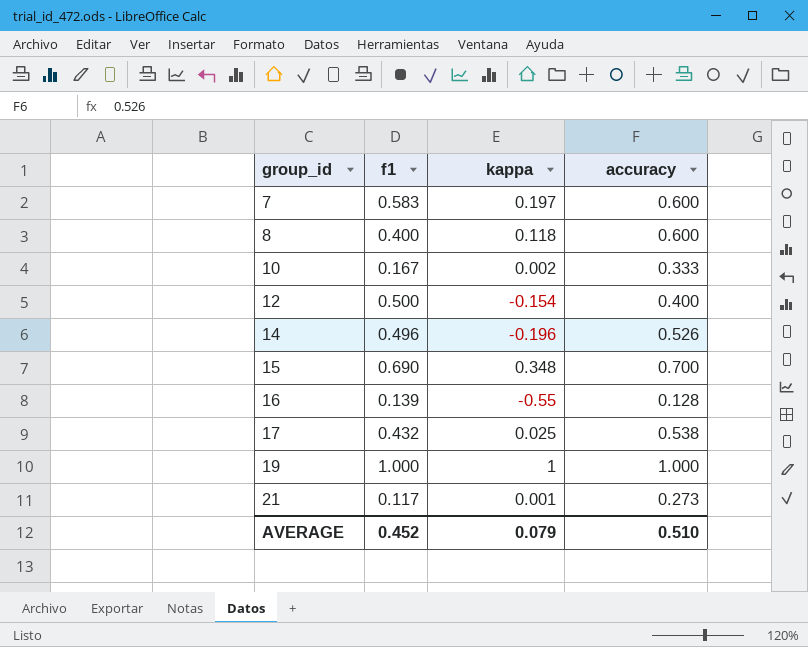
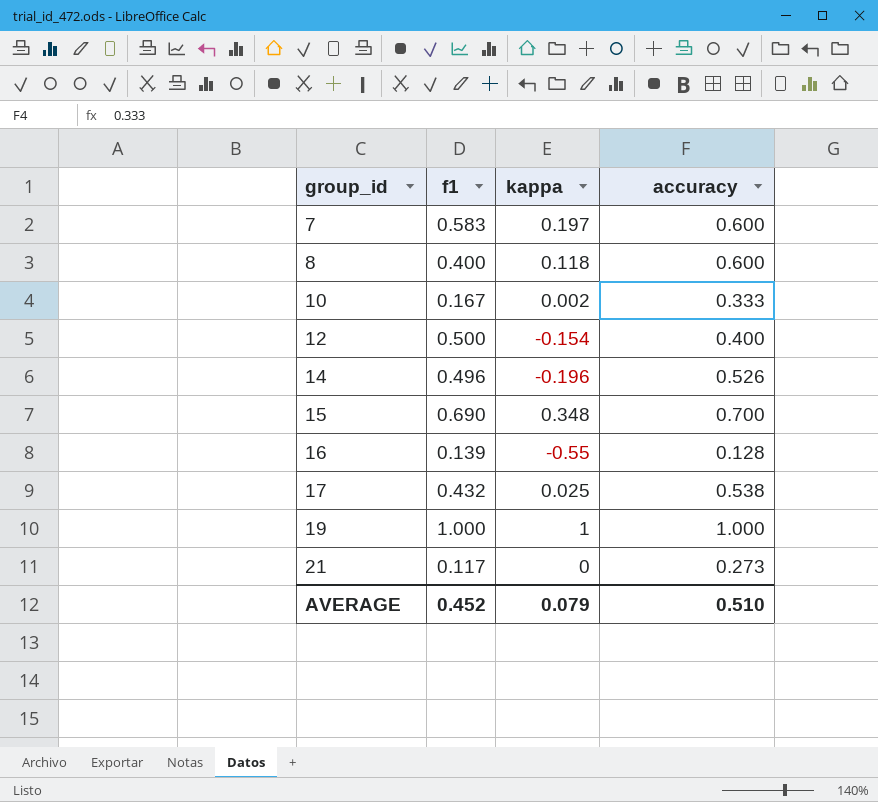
21 | kappa: 0.001 -> 0

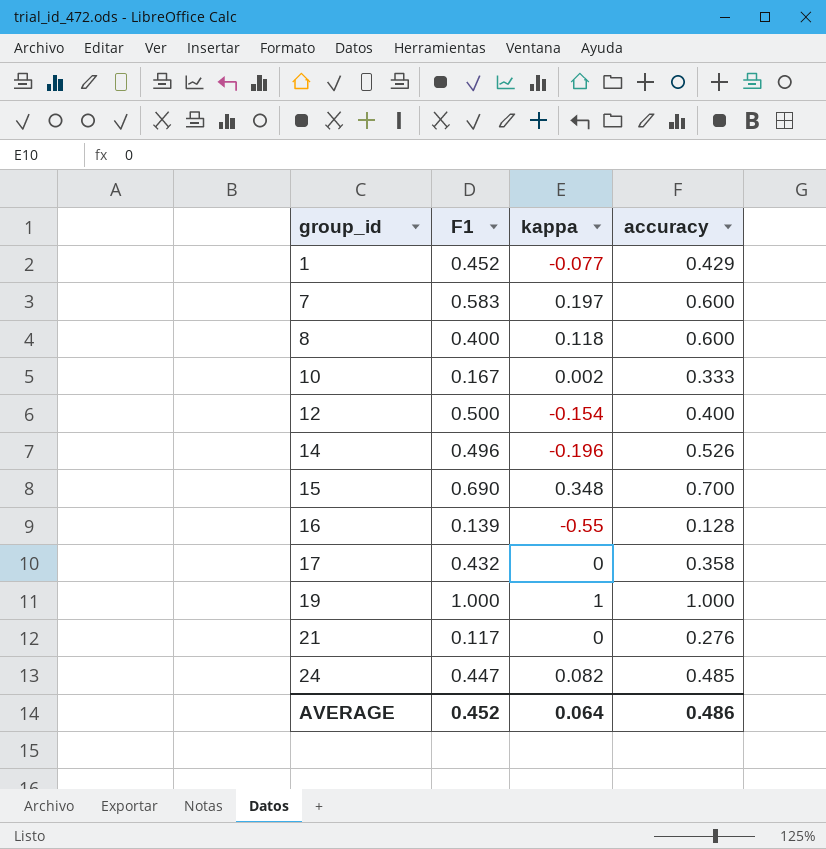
column name: f1 -> F1
row 1: none -> 0.452 | -0.077 | 0.429
17 | kappa: 0.025 -> 0
17 | accuracy: 0.538 -> 0.358
21 | accuracy: 0.273 -> 0.276
row 24: none -> 0.447 | 0.082 | 0.485
AVERAGE | kappa: 0.079 -> 0.064
AVERAGE | accuracy: 0.510 -> 0.486

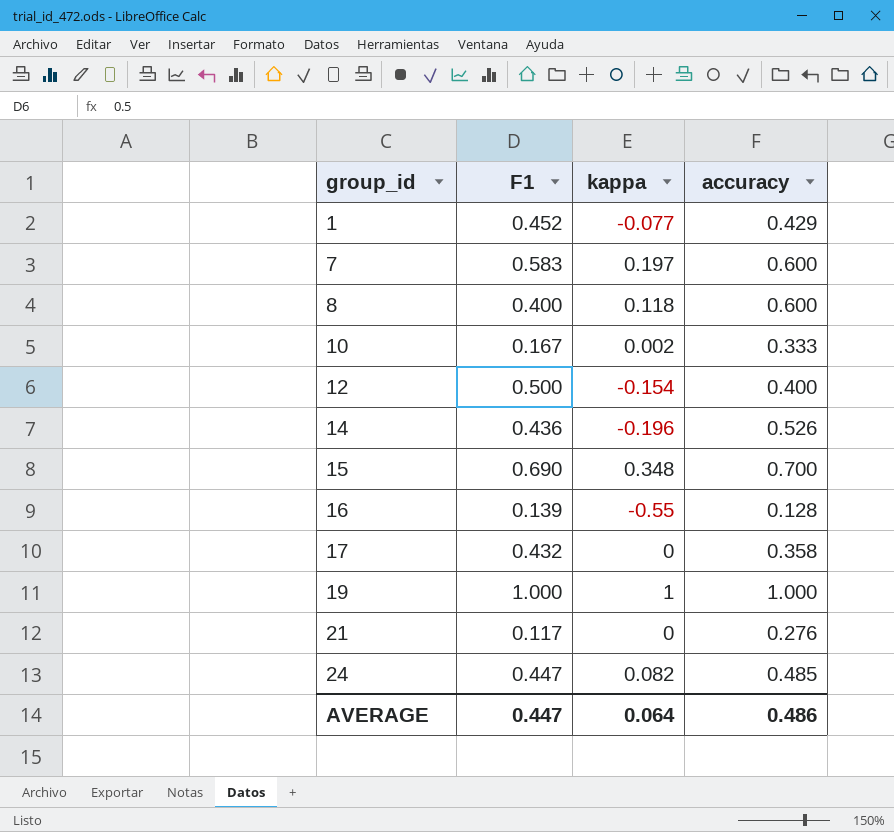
14 | F1: 0.496 -> 0.436
AVERAGE | F1: 0.452 -> 0.447

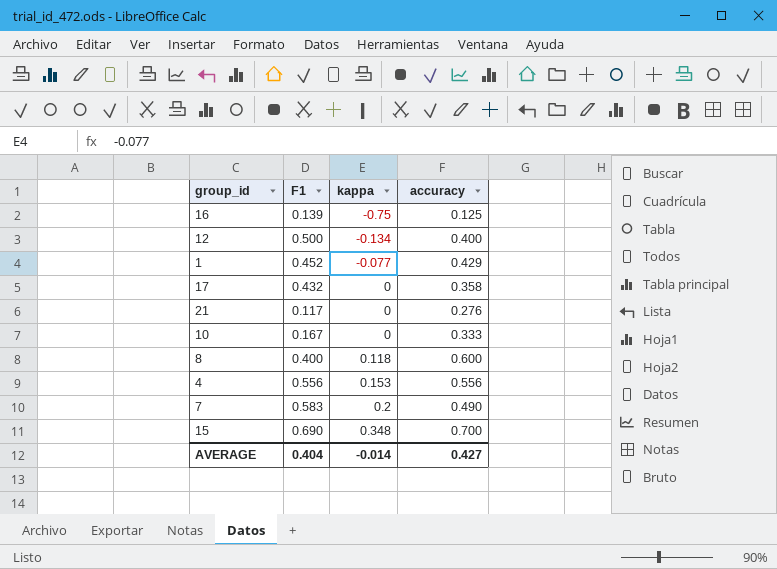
row order: group_id ascending -> kappa ascending
row 14: 0.436 | -0.196 | 0.526 -> none
row 19: 1.000 | 1 | 1.000 -> none
row 24: 0.447 | 0.082 | 0.485 -> none
16 | kappa: -0.55 -> -0.75
16 | accuracy: 0.128 -> 0.125
12 | kappa: -0.154 -> -0.134
10 | kappa: 0.002 -> 0
row 4: none -> 0.556 | 0.153 | 0.556
7 | kappa: 0.197 -> 0.2
7 | accuracy: 0.600 -> 0.490
AVERAGE | F1: 0.447 -> 0.404
AVERAGE | kappa: 0.064 -> -0.014
AVERAGE | accuracy: 0.486 -> 0.427

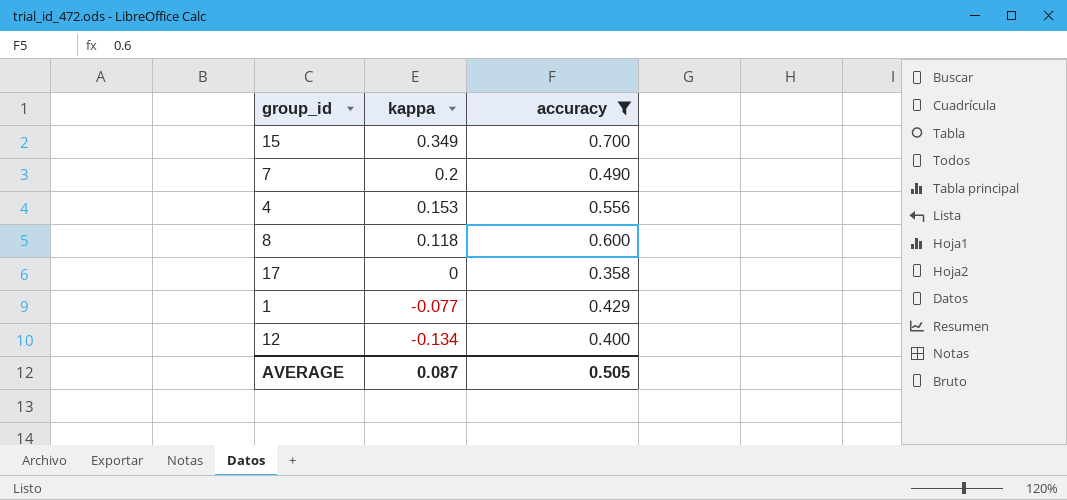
filter: none -> accuracy >= 0.358
row order: kappa ascending -> kappa descending
column F1 | position: 2 -> none
15 | kappa: 0.348 -> 0.349
AVERAGE | kappa: -0.014 -> 0.087
AVERAGE | accuracy: 0.427 -> 0.505

